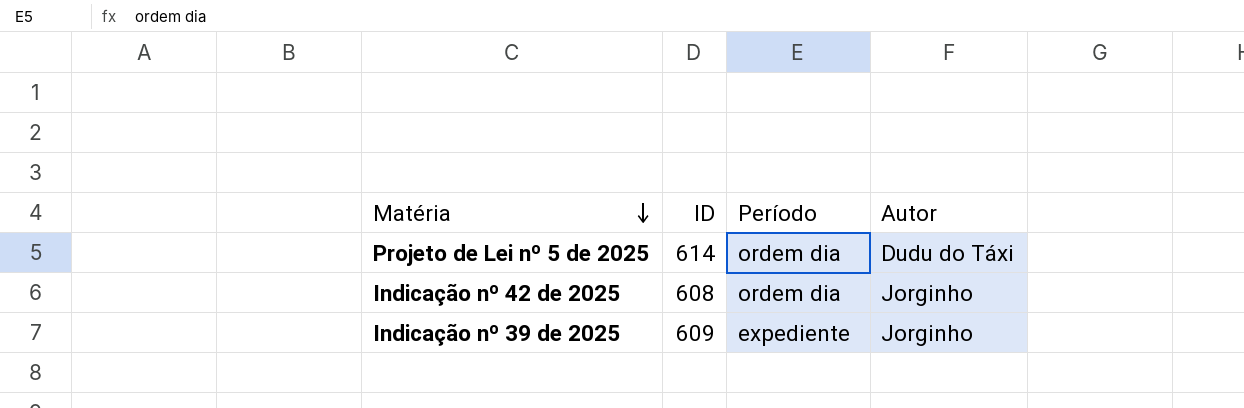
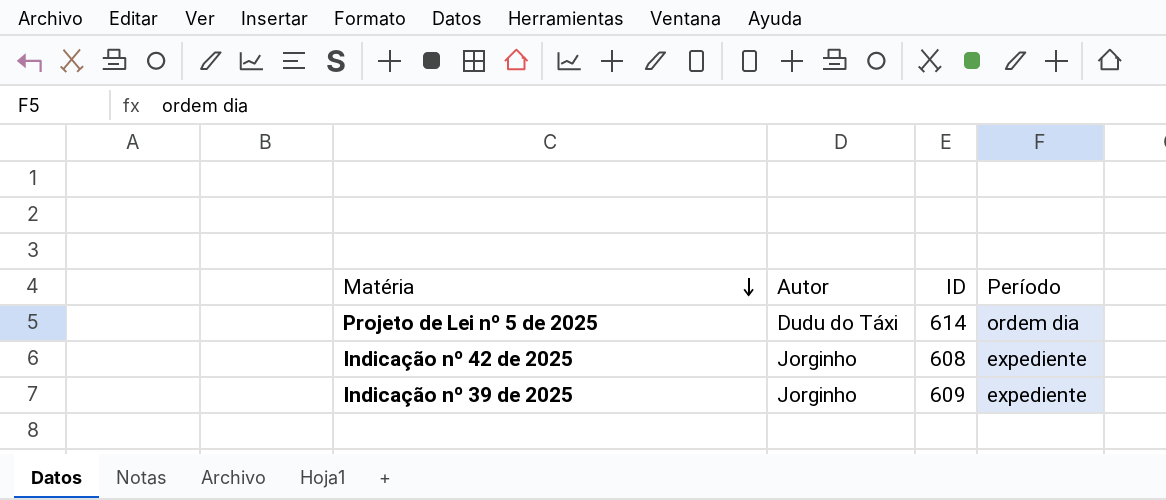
column Autor | position: 4 -> 2
Indicação nº 42 de 2025 | Período: ordem dia -> expediente

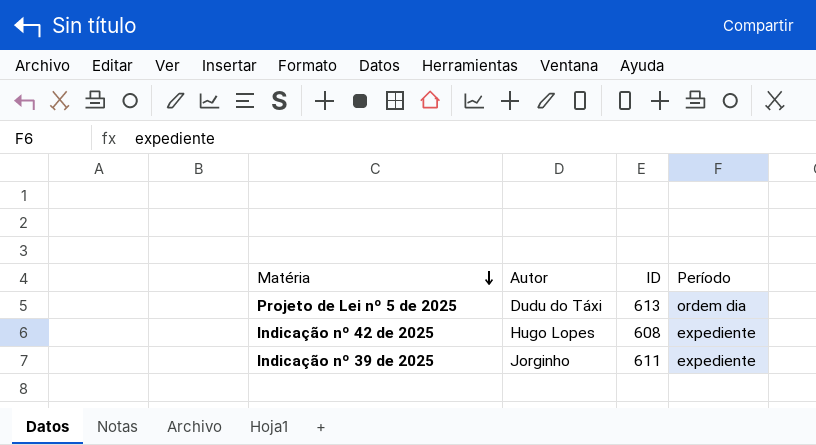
Projeto de Lei nº 5 de 2025 | ID: 614 -> 613
Indicação nº 42 de 2025 | Autor: Jorginho -> Hugo Lopes
Indicação nº 39 de 2025 | ID: 609 -> 611

